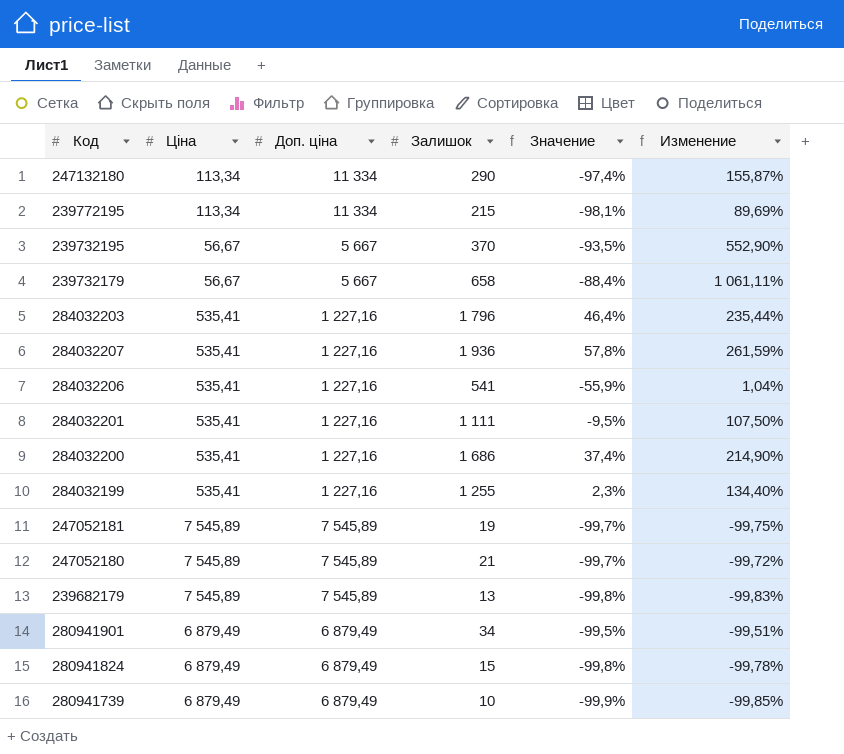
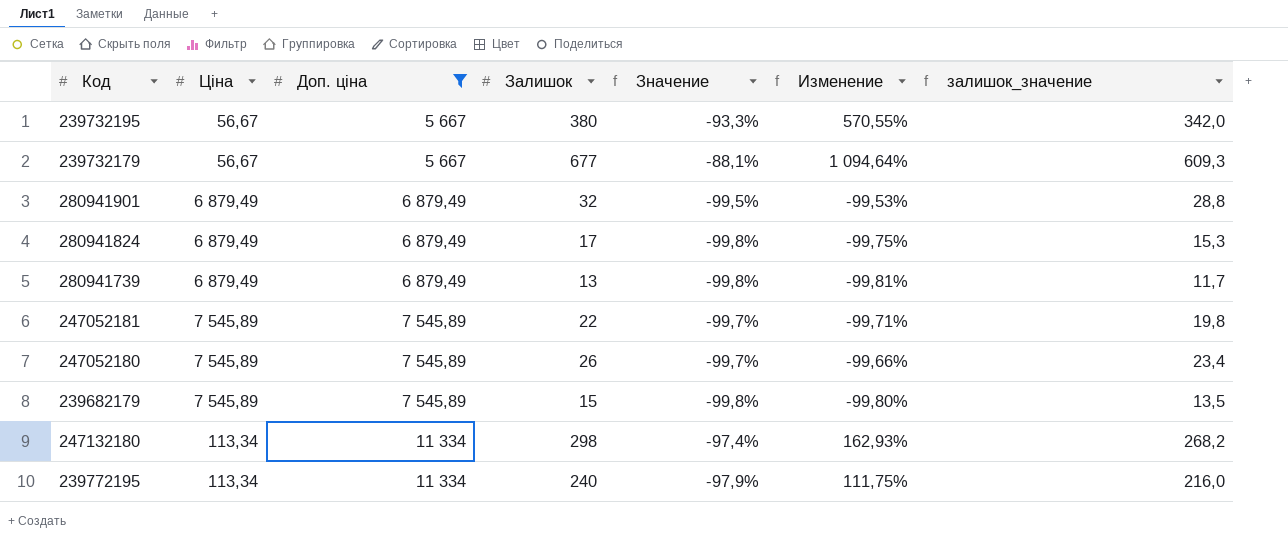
filter: none -> Доп. ціна != 1 227,16
row order: none -> Доп. ціна ascending
column залишок_значение | formula: none -> [Залишок] * 0,9
239732195 | Залишок: 370 -> 380
239732195 | Значение: -93,5% -> -93,3%
239732195 | Изменение: 552,90% -> 570,55%
239732179 | Залишок: 658 -> 677
239732179 | Значение: -88,4% -> -88,1%
239732179 | Изменение: 1 061,11% -> 1 094,64%
280941901 | Залишок: 34 -> 32
280941901 | Изменение: -99,51% -> -99,53%
280941824 | Залишок: 15 -> 17
280941824 | Изменение: -99,78% -> -99,75%
280941739 | Залишок: 10 -> 13
280941739 | Значение: -99,9% -> -99,8%
280941739 | Изменение: -99,85% -> -99,81%
247052181 | Залишок: 19 -> 22
247052181 | Изменение: -99,75% -> -99,71%
247052180 | Залишок: 21 -> 26
247052180 | Изменение: -99,72% -> -99,66%
239682179 | Залишок: 13 -> 15
239682179 | Изменение: -99,83% -> -99,80%
247132180 | Залишок: 290 -> 298
247132180 | Изменение: 155,87% -> 162,93%
239772195 | Залишок: 215 -> 240
239772195 | Значение: -98,1% -> -97,9%
239772195 | Изменение: 89,69% -> 111,75%

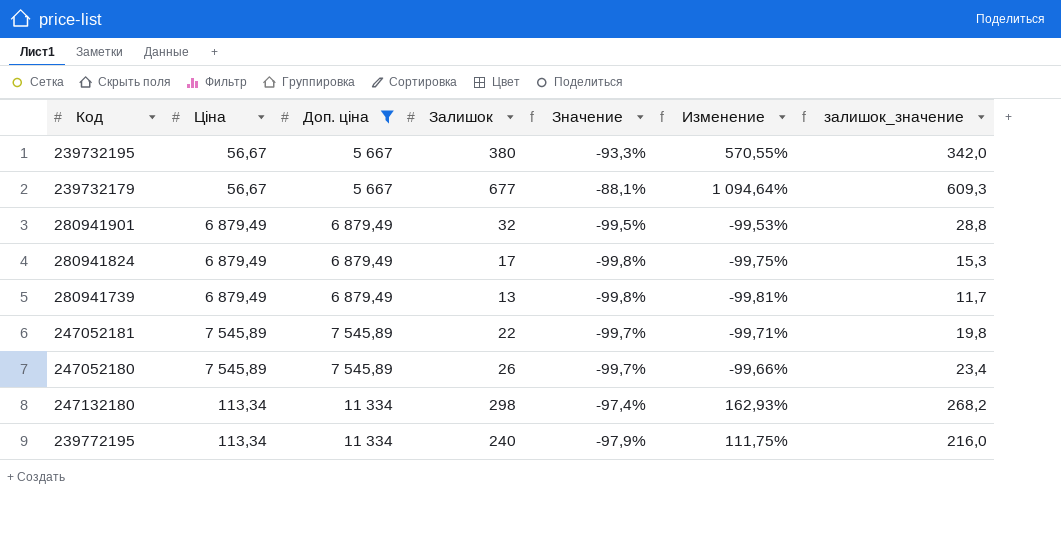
row 239682179: 7 545,89 | 7 545,89 | 15 | -99,8% | -99,80% | 13,5 -> none

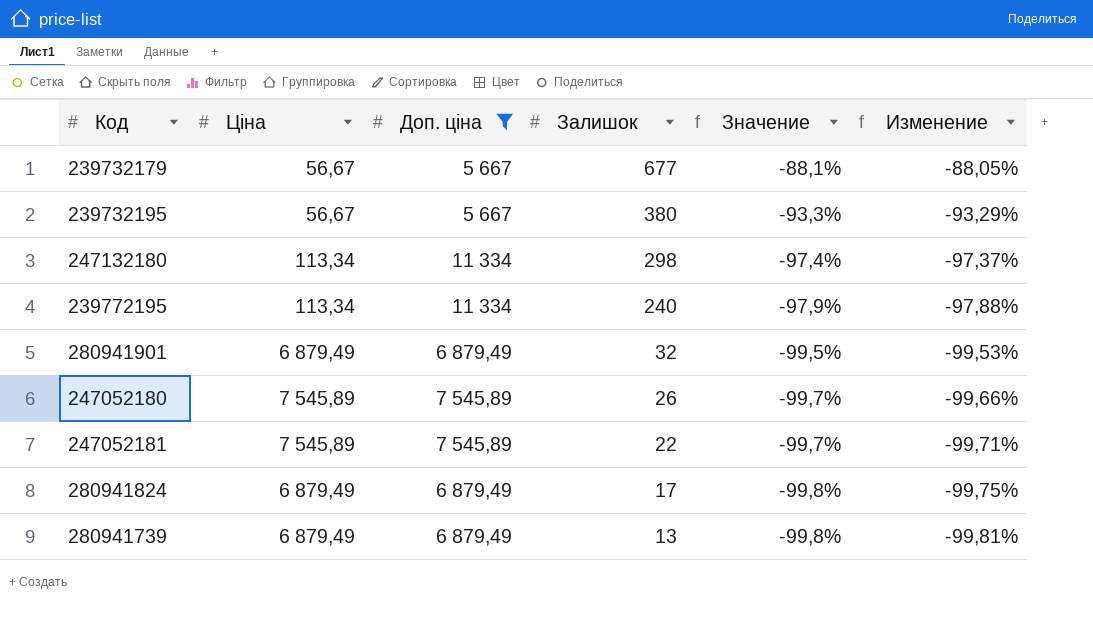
row order: Доп. ціна ascending -> Залишок descending
column залишок_значение | formula: [Залишок] * 0,9 -> none
column Изменение | formula: ([Залишок] - [Ціна]) / [Ціна] -> ([Залишок] - [Доп. ціна]) / [Доп. ціна]

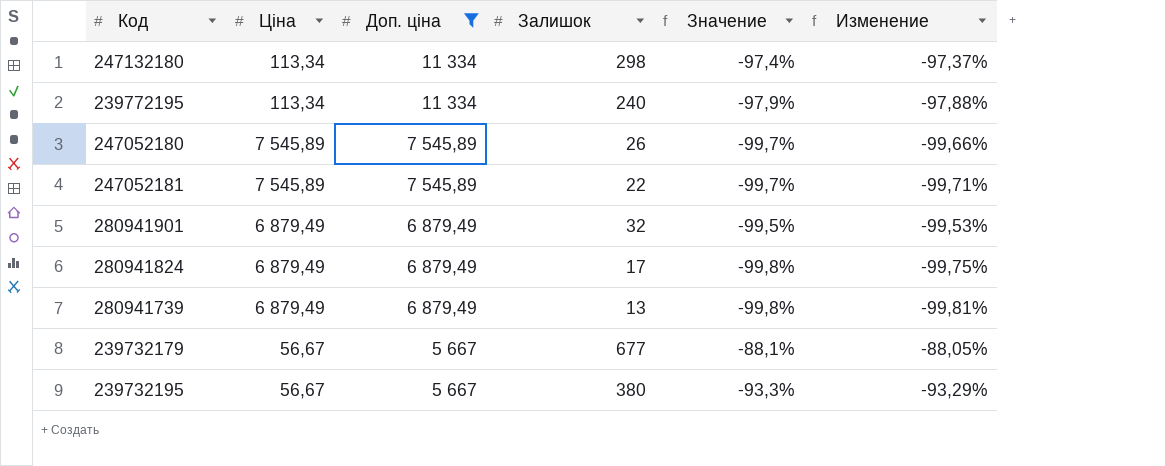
row order: Залишок descending -> Доп. ціна descending

